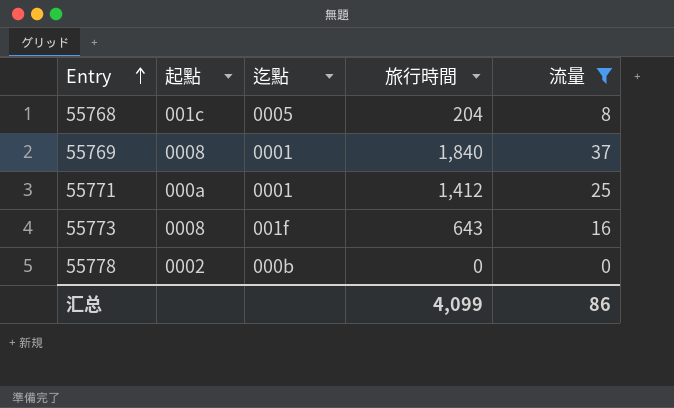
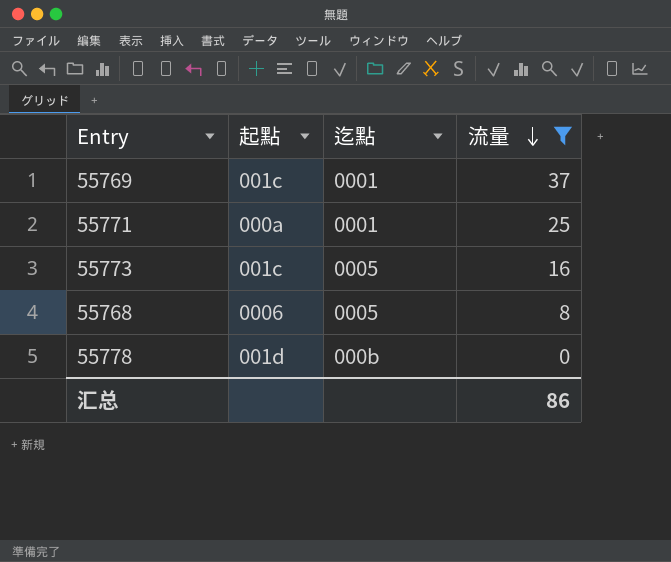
row order: Entry ascending -> 流量 descending
column 旅行時間 | position: 4 -> none
55769 | 起點: 0008 -> 001c
55773 | 起點: 0008 -> 001c
55773 | 迄點: 001f -> 0005
55768 | 起點: 001c -> 0006
55778 | 起點: 0002 -> 001d

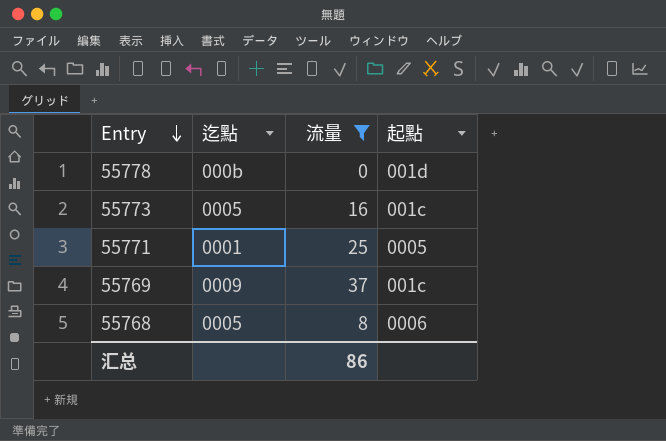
row order: 流量 descending -> Entry descending
column 起點 | position: 2 -> 4
55771 | 起點: 000a -> 0005
55769 | 迄點: 0001 -> 0009

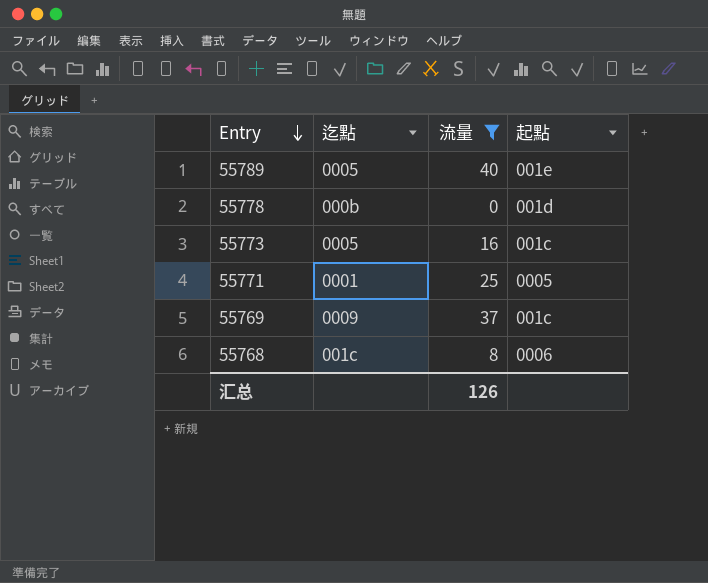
row 55789: none -> 0005 | 40 | 001e
55768 | 迄點: 0005 -> 001c
汇总 | 流量: 86 -> 126

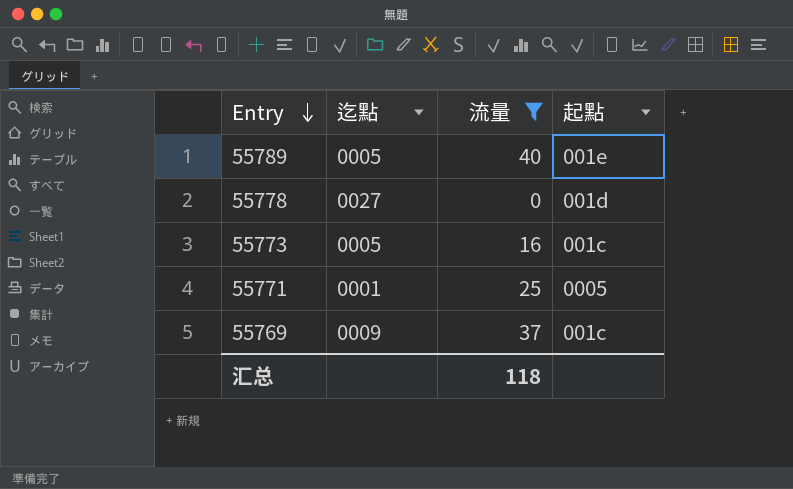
row 55768: 001c | 8 | 0006 -> none
55778 | 迄點: 000b -> 0027
汇总 | 流量: 126 -> 118

